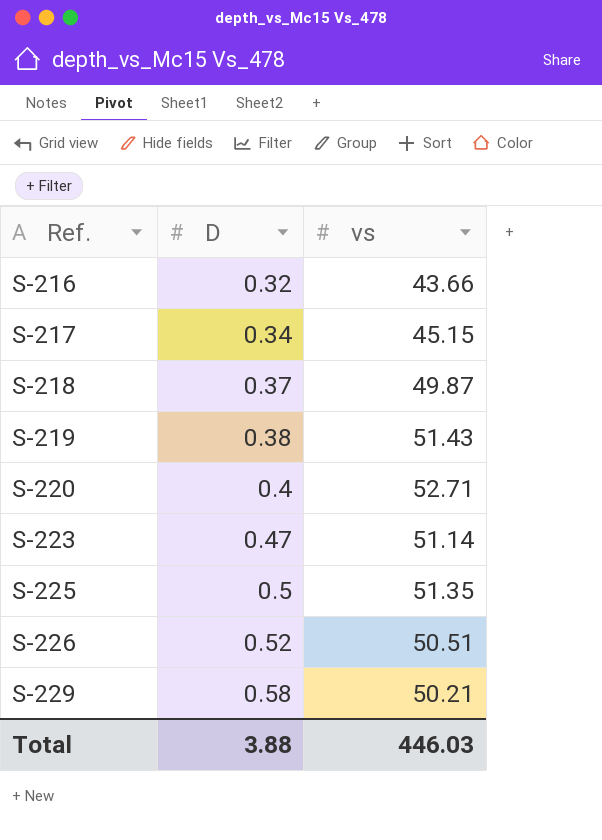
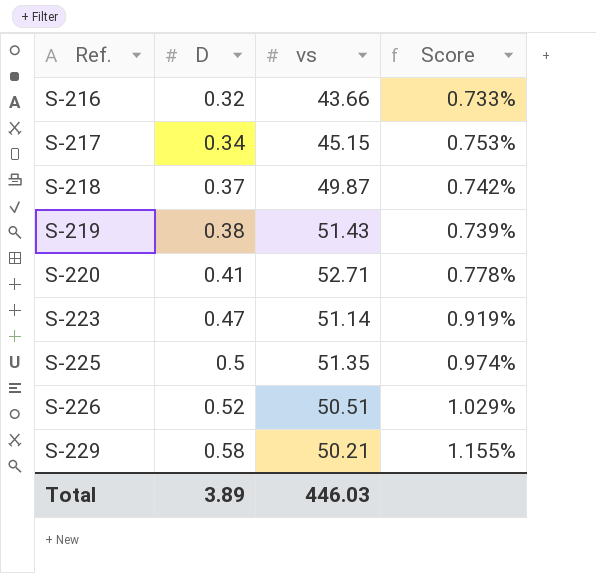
column Score | formula: none -> [D] / [vs]
S-220 | D: 0.4 -> 0.41
Total | D: 3.88 -> 3.89

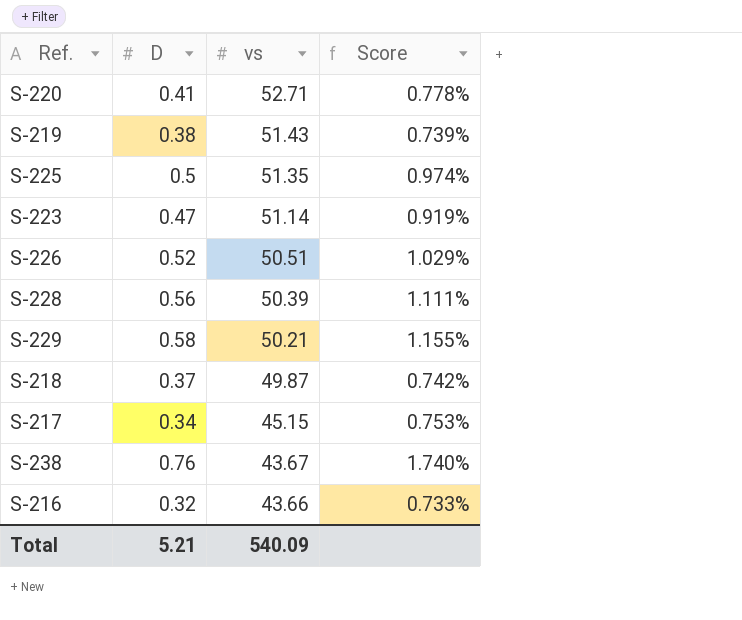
row order: Ref. ascending -> vs descending
row S-228: none -> 0.56 | 50.39 | 1.111%
row S-238: none -> 0.76 | 43.67 | 1.740%
Total | D: 3.89 -> 5.21
Total | vs: 446.03 -> 540.09

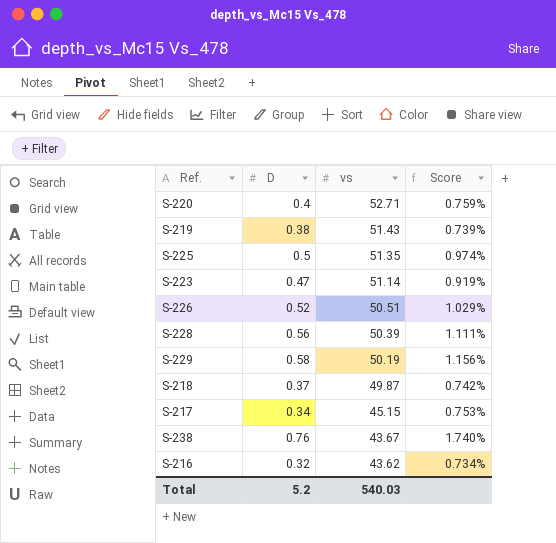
S-220 | D: 0.41 -> 0.4
S-220 | Score: 0.778% -> 0.759%
S-229 | vs: 50.21 -> 50.19
S-229 | Score: 1.155% -> 1.156%
S-216 | vs: 43.66 -> 43.62
S-216 | Score: 0.733% -> 0.734%
Total | D: 5.21 -> 5.2
Total | vs: 540.09 -> 540.03

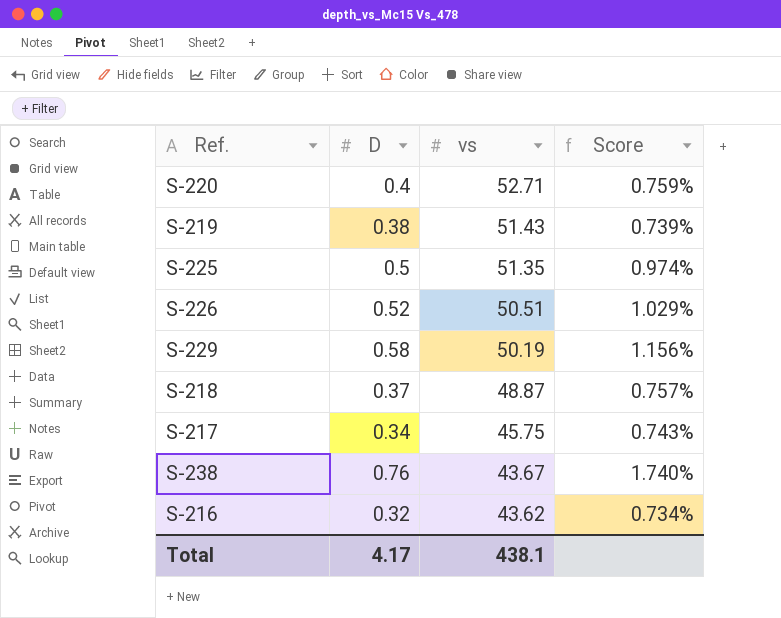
row S-223: 0.47 | 51.14 | 0.919% -> none
row S-228: 0.56 | 50.39 | 1.111% -> none
S-218 | vs: 49.87 -> 48.87
S-218 | Score: 0.742% -> 0.757%
S-217 | vs: 45.15 -> 45.75
S-217 | Score: 0.753% -> 0.743%
Total | D: 5.2 -> 4.17
Total | vs: 540.03 -> 438.1

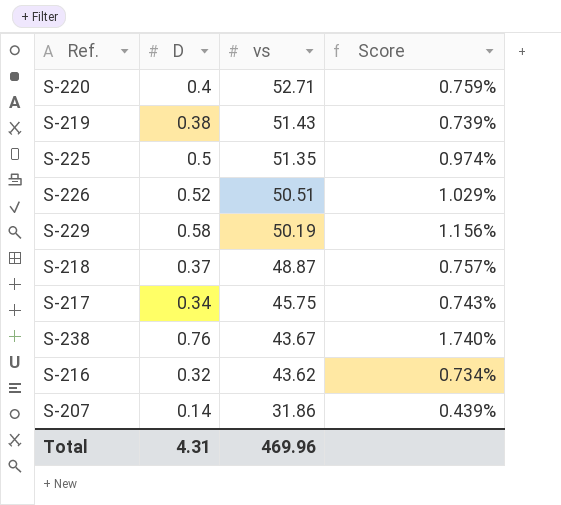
row S-207: none -> 0.14 | 31.86 | 0.439%
Total | D: 4.17 -> 4.31
Total | vs: 438.1 -> 469.96

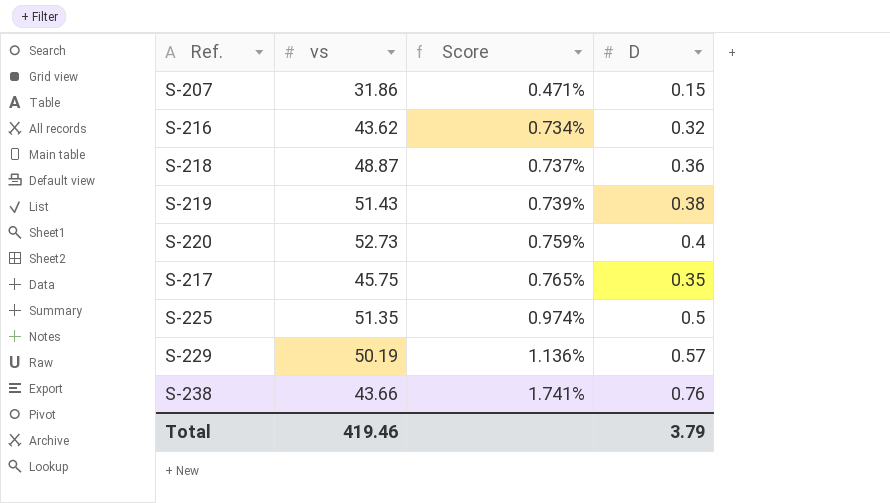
row order: vs descending -> Score ascending
column D | position: 2 -> 4
row S-226: 0.52 | 50.51 | 1.029% -> none
S-207 | Score: 0.439% -> 0.471%
S-207 | D: 0.14 -> 0.15
S-218 | Score: 0.757% -> 0.737%
S-218 | D: 0.37 -> 0.36
S-220 | vs: 52.71 -> 52.73
S-217 | Score: 0.743% -> 0.765%
S-217 | D: 0.34 -> 0.35
S-229 | Score: 1.156% -> 1.136%
S-229 | D: 0.58 -> 0.57
S-238 | vs: 43.67 -> 43.66
S-238 | Score: 1.740% -> 1.741%
Total | vs: 469.96 -> 419.46
Total | D: 4.31 -> 3.79

